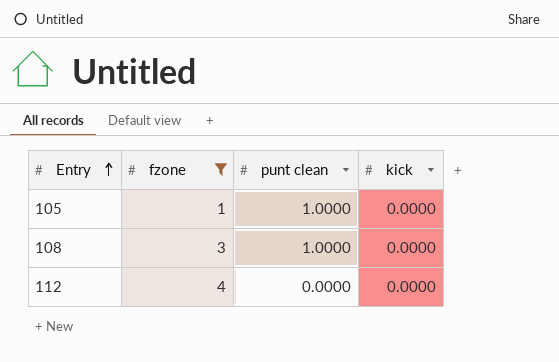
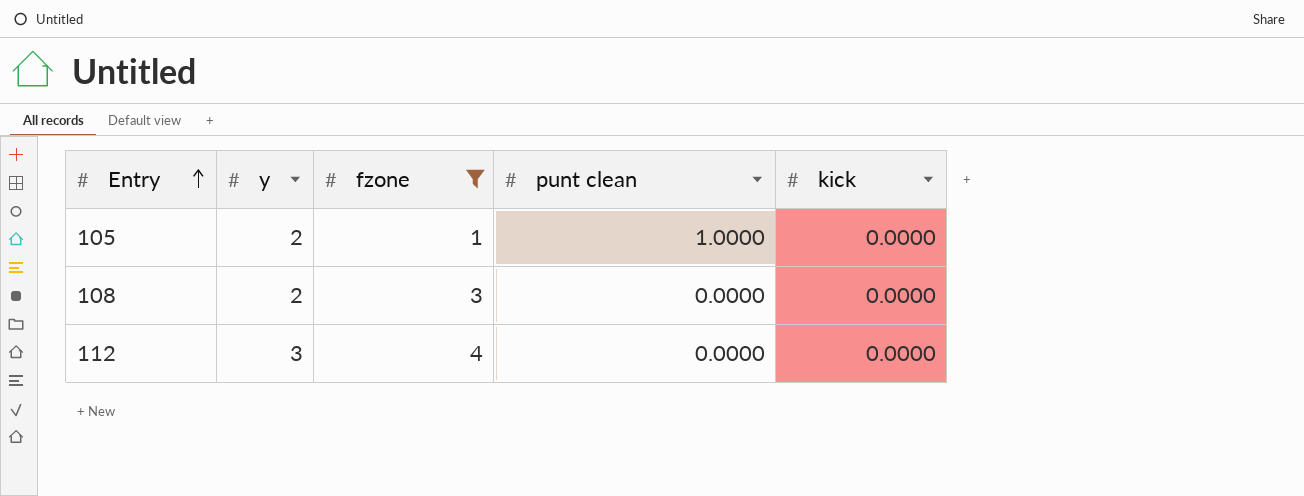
column y | position: none -> 2
108 | punt clean: 1.0000 -> 0.0000

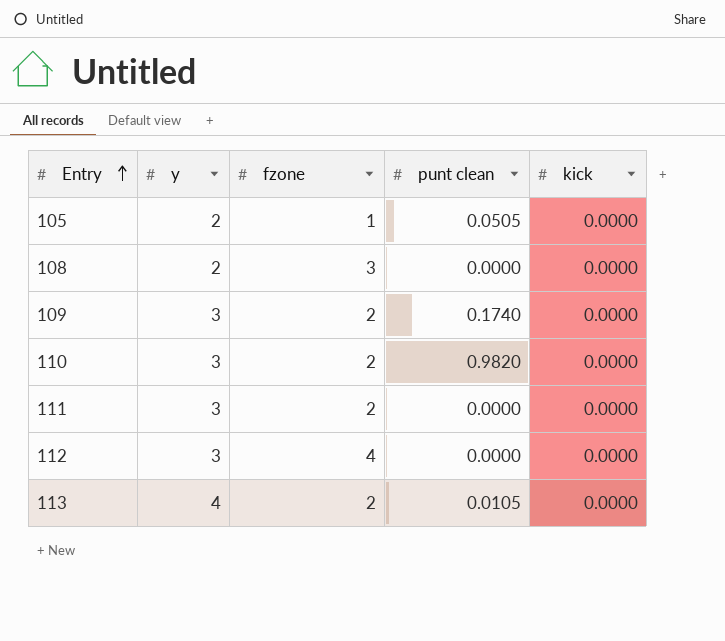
filter: fzone != 2 -> none
105 | punt clean: 1.0000 -> 0.0505

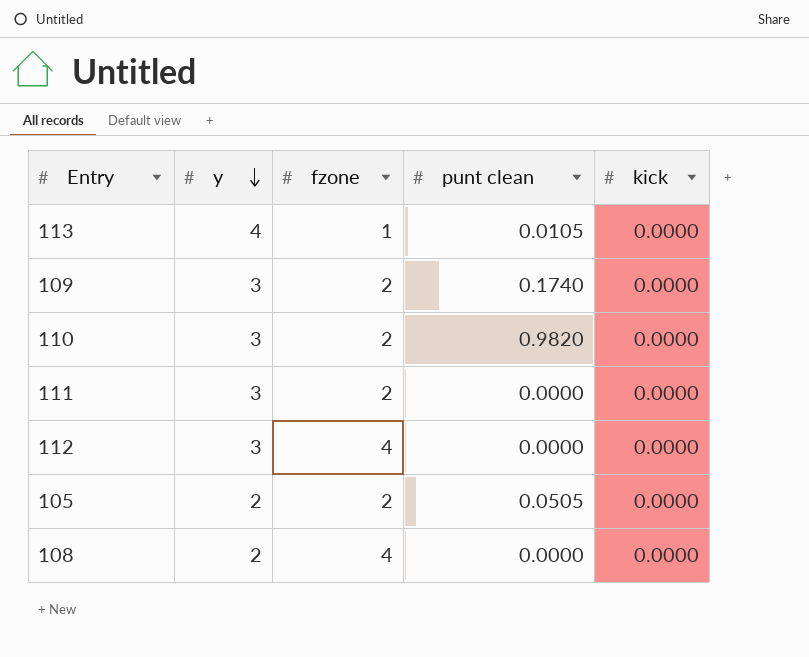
row order: Entry ascending -> y descending
113 | fzone: 2 -> 1
105 | fzone: 1 -> 2
108 | fzone: 3 -> 4

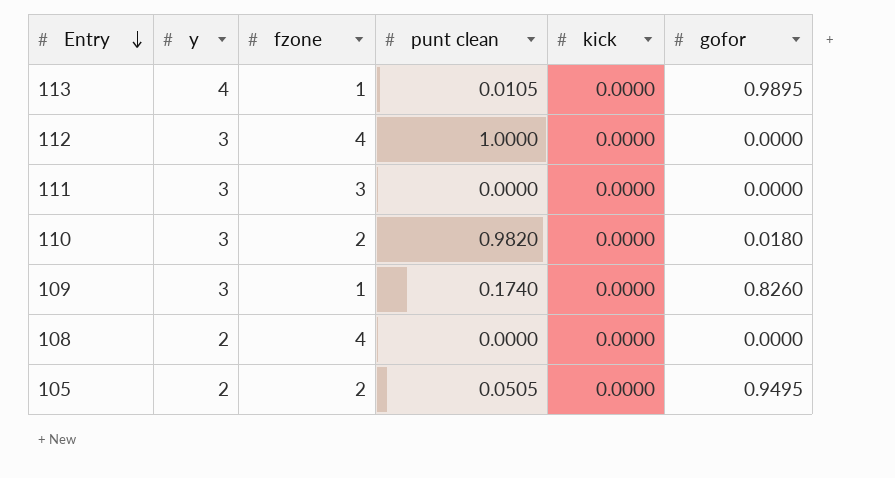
row order: y descending -> Entry descending
column gofor | position: none -> 6
112 | punt clean: 0.0000 -> 1.0000
111 | fzone: 2 -> 3
109 | fzone: 2 -> 1

